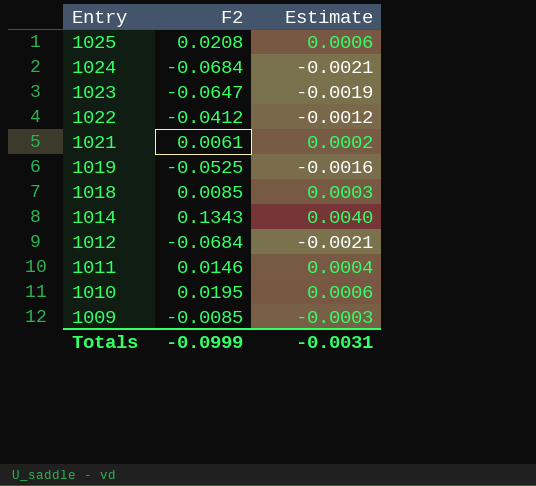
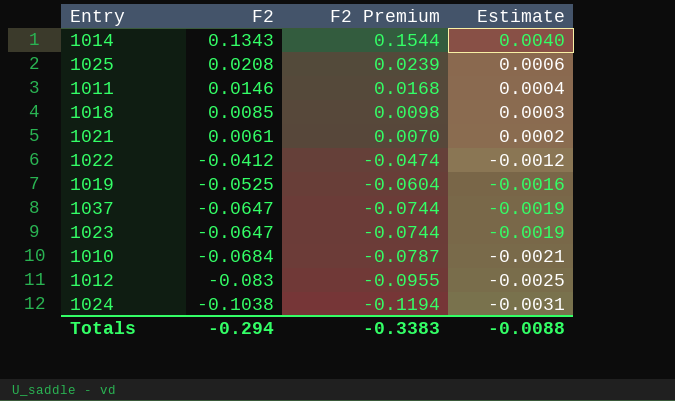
row order: Entry descending -> F2 descending
column F2 Premium | formula: none -> [F2] * 1.15
row 1009: -0.0085 | -0.0003 -> none
row 1037: none -> -0.0647 | -0.0744 | -0.0019
1010 | F2: 0.0195 -> -0.0684
1010 | Estimate: 0.0006 -> -0.0021
1012 | F2: -0.0684 -> -0.083
1012 | Estimate: -0.0021 -> -0.0025
1024 | F2: -0.0684 -> -0.1038
1024 | Estimate: -0.0021 -> -0.0031
Totals | F2: -0.0999 -> -0.294
Totals | Estimate: -0.0031 -> -0.0088

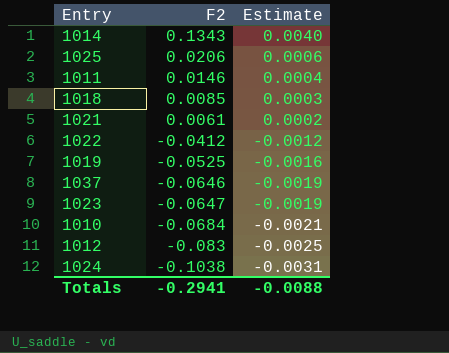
column F2 Premium | formula: [F2] * 1.15 -> none
1025 | F2: 0.0208 -> 0.0206
1037 | F2: -0.0647 -> -0.0646
Totals | F2: -0.294 -> -0.2941

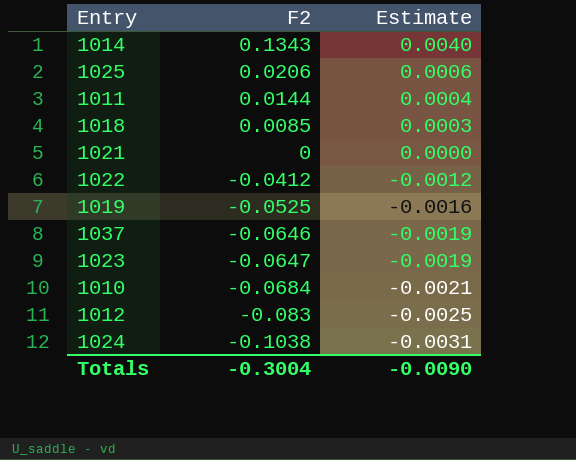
1011 | F2: 0.0146 -> 0.0144
1021 | F2: 0.0061 -> 0
1021 | Estimate: 0.0002 -> 0.0000
Totals | F2: -0.2941 -> -0.3004
Totals | Estimate: -0.0088 -> -0.0090

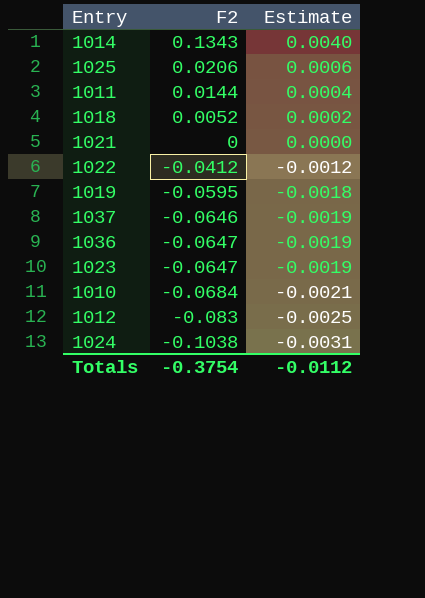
1018 | F2: 0.0085 -> 0.0052
1018 | Estimate: 0.0003 -> 0.0002
1019 | F2: -0.0525 -> -0.0595
1019 | Estimate: -0.0016 -> -0.0018
row 1036: none -> -0.0647 | -0.0019
Totals | F2: -0.3004 -> -0.3754
Totals | Estimate: -0.0090 -> -0.0112

